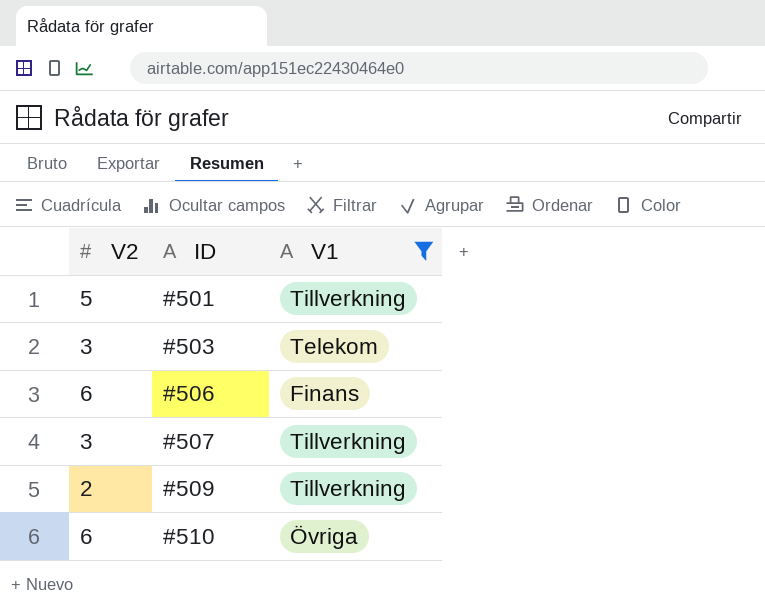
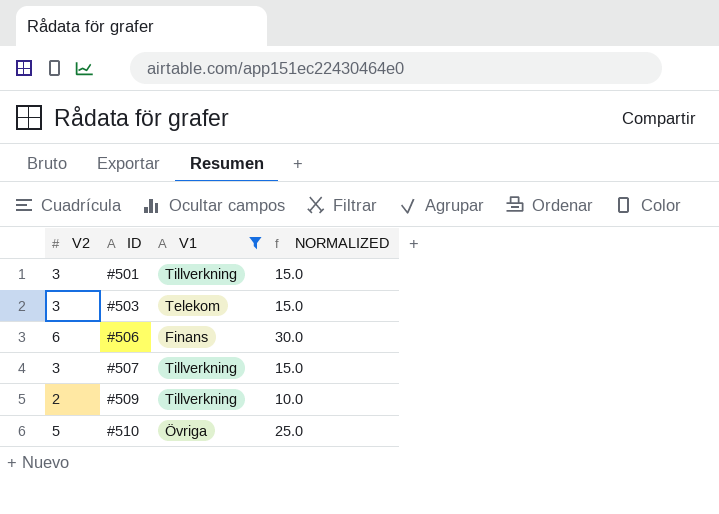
column NORMALIZED | formula: none -> [V2] * 5
#501 | V2: 5 -> 3
#510 | V2: 6 -> 5

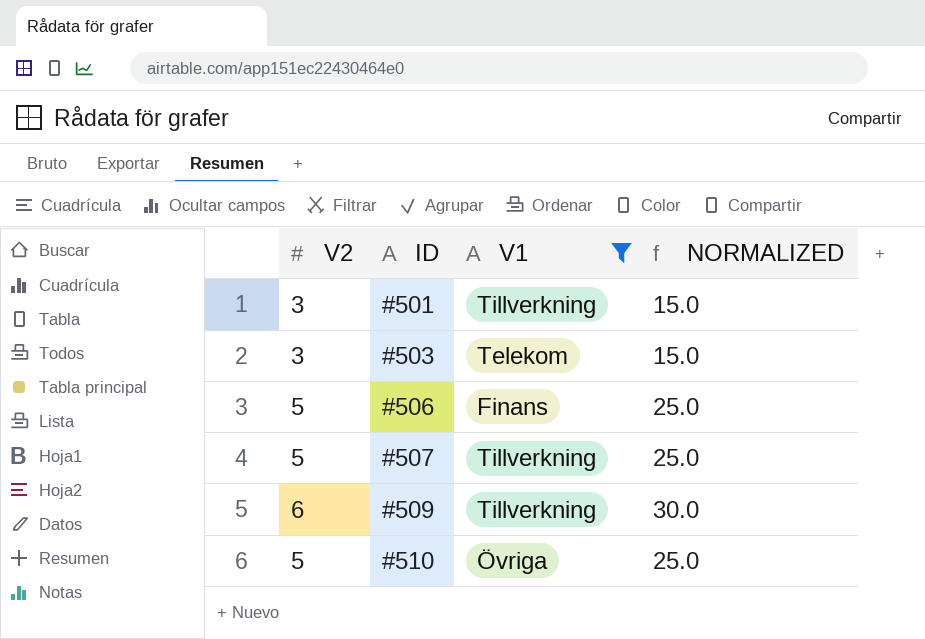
#506 | V2: 6 -> 5
#506 | NORMALIZED: 30.0 -> 25.0
#507 | V2: 3 -> 5
#507 | NORMALIZED: 15.0 -> 25.0
#509 | V2: 2 -> 6
#509 | NORMALIZED: 10.0 -> 30.0

